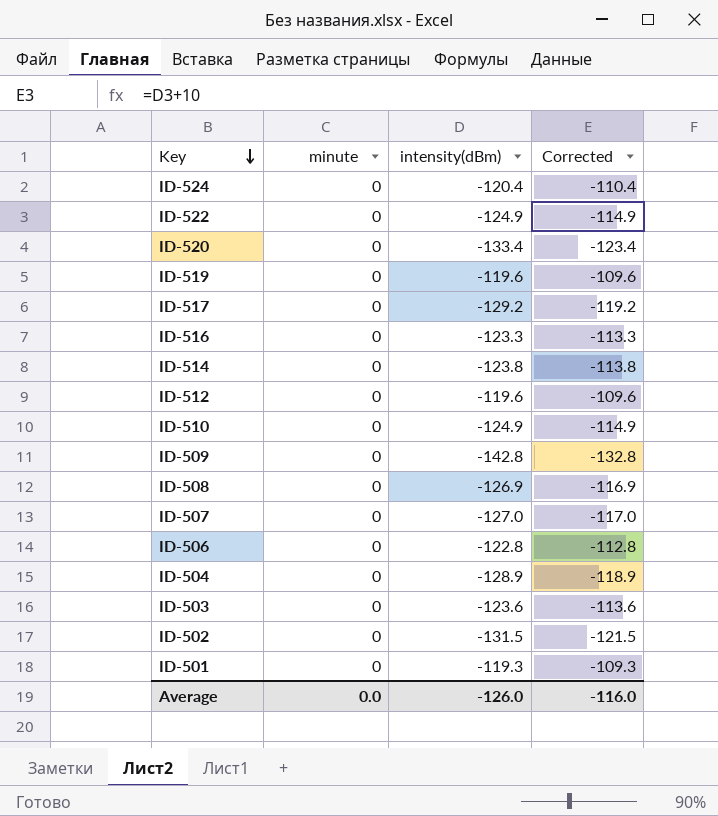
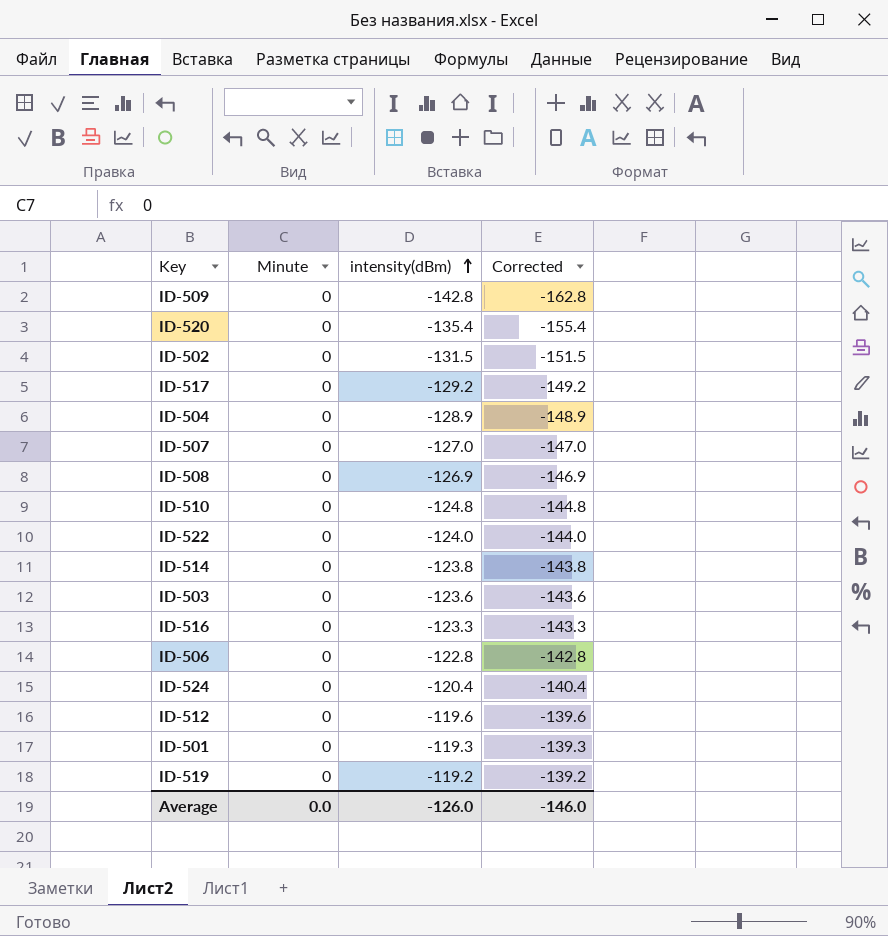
row order: Key descending -> intensity(dBm) ascending
column name: minute -> Minute
column Corrected | formula: [intensity(dBm)] + 10 -> [intensity(dBm)] - 20
ID-520 | intensity(dBm): -133.4 -> -135.4
ID-510 | intensity(dBm): -124.9 -> -124.8
ID-522 | intensity(dBm): -124.9 -> -124.0
ID-519 | intensity(dBm): -119.6 -> -119.2
Average | Corrected: -116.0 -> -146.0

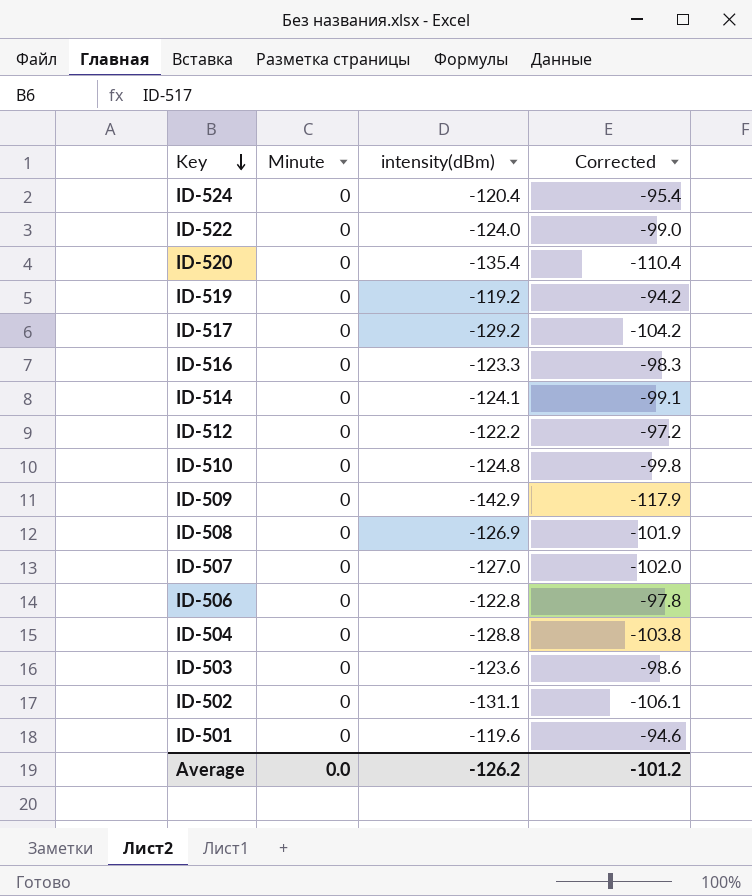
row order: intensity(dBm) ascending -> Key descending
column Corrected | formula: [intensity(dBm)] - 20 -> [intensity(dBm)] + 25
ID-514 | intensity(dBm): -123.8 -> -124.1
ID-512 | intensity(dBm): -119.6 -> -122.2
ID-509 | intensity(dBm): -142.8 -> -142.9
ID-504 | intensity(dBm): -128.9 -> -128.8
ID-502 | intensity(dBm): -131.5 -> -131.1
ID-501 | intensity(dBm): -119.3 -> -119.6
Average | intensity(dBm): -126.0 -> -126.2
Average | Corrected: -146.0 -> -101.2

